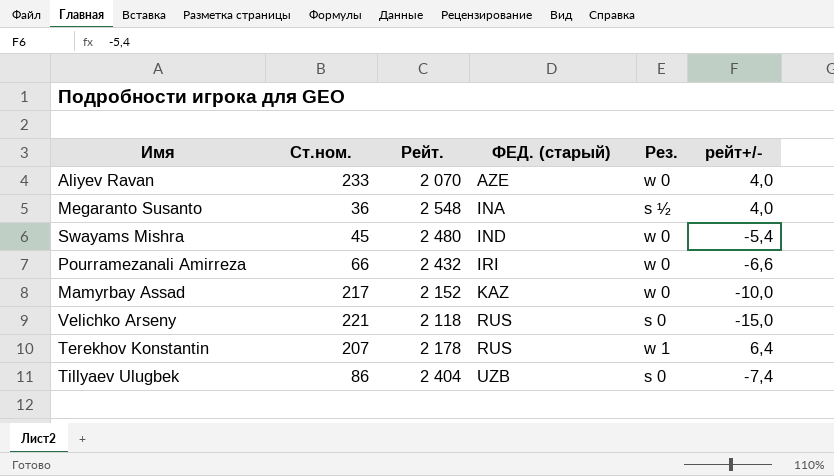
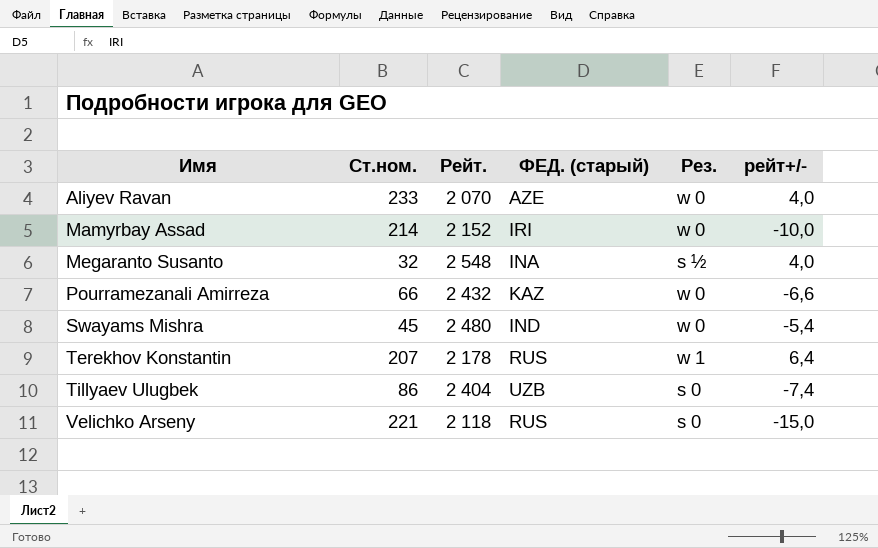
row order: ФЕД. (старый) ascending -> Имя ascending
Mamyrbay Assad | Ст.ном.: 217 -> 214
Mamyrbay Assad | ФЕД. (старый): KAZ -> IRI
Megaranto Susanto | Ст.ном.: 36 -> 32
Pourramezanali Amirreza | ФЕД. (старый): IRI -> KAZ

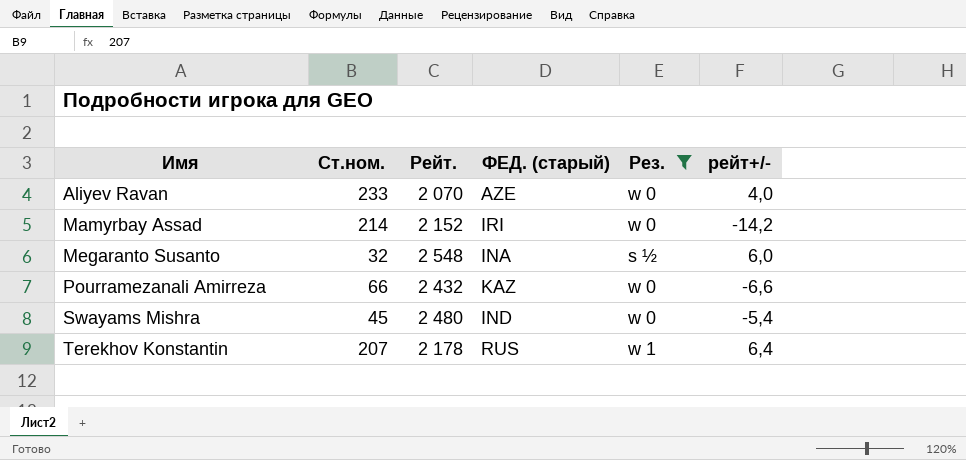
filter: none -> Рез. != s 0
Mamyrbay Assad | рейт+/-: -10,0 -> -14,2
Megaranto Susanto | рейт+/-: 4,0 -> 6,0

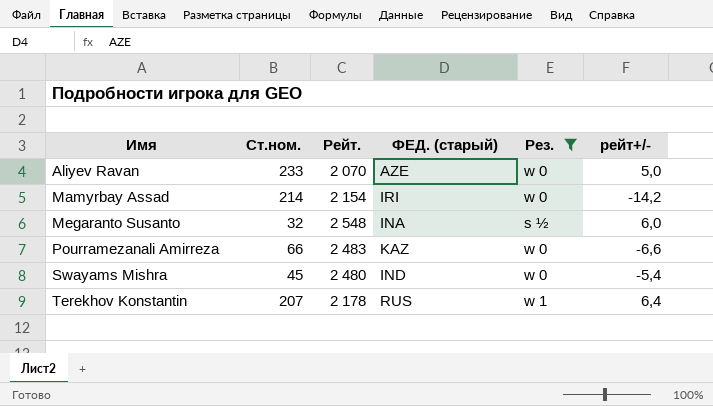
Aliyev Ravan | рейт+/-: 4,0 -> 5,0
Mamyrbay Assad | Рейт.: 2 152 -> 2 154
Pourramezanali Amirreza | Рейт.: 2 432 -> 2 483

